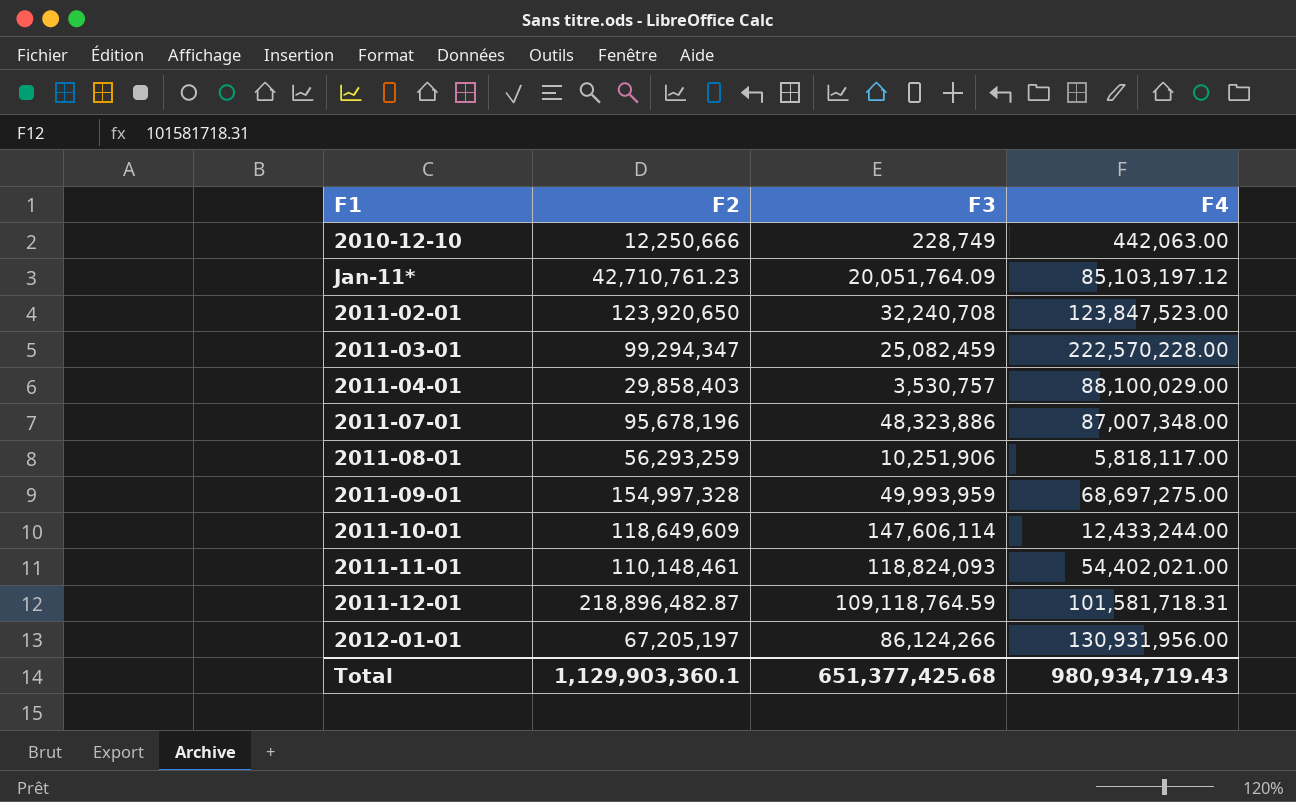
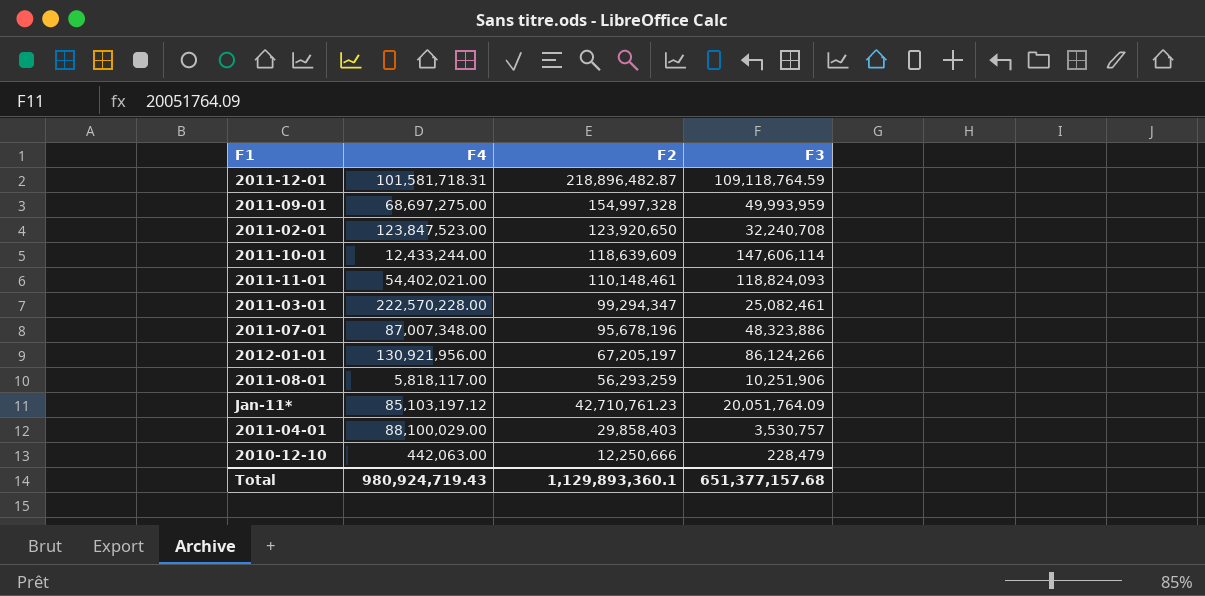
row order: none -> F2 descending
column F4 | position: 4 -> 2
2011-10-01 | F2: 118,649,609 -> 118,639,609
2011-03-01 | F3: 25,082,459 -> 25,082,461
2012-01-01 | F4: 130,931,956.00 -> 130,921,956.00
2010-12-10 | F3: 228,749 -> 228,479
Total | F4: 980,934,719.43 -> 980,924,719.43
Total | F2: 1,129,903,360.1 -> 1,129,893,360.1
Total | F3: 651,377,425.68 -> 651,377,157.68

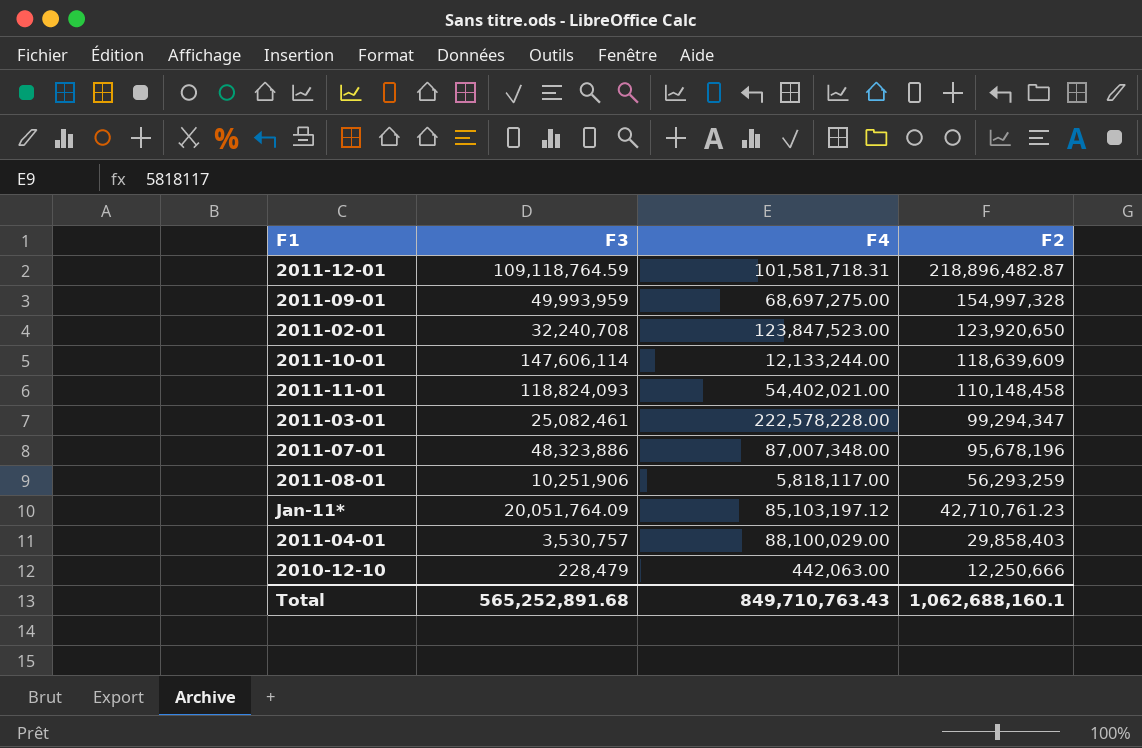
column F3 | position: 4 -> 2
row 2012-01-01: 130,921,956.00 | 67,205,197 | 86,124,266 -> none
2011-10-01 | F4: 12,433,244.00 -> 12,133,244.00
2011-11-01 | F2: 110,148,461 -> 110,148,458
2011-03-01 | F4: 222,570,228.00 -> 222,578,228.00
Total | F3: 651,377,157.68 -> 565,252,891.68
Total | F4: 980,924,719.43 -> 849,710,763.43
Total | F2: 1,129,893,360.1 -> 1,062,688,160.1

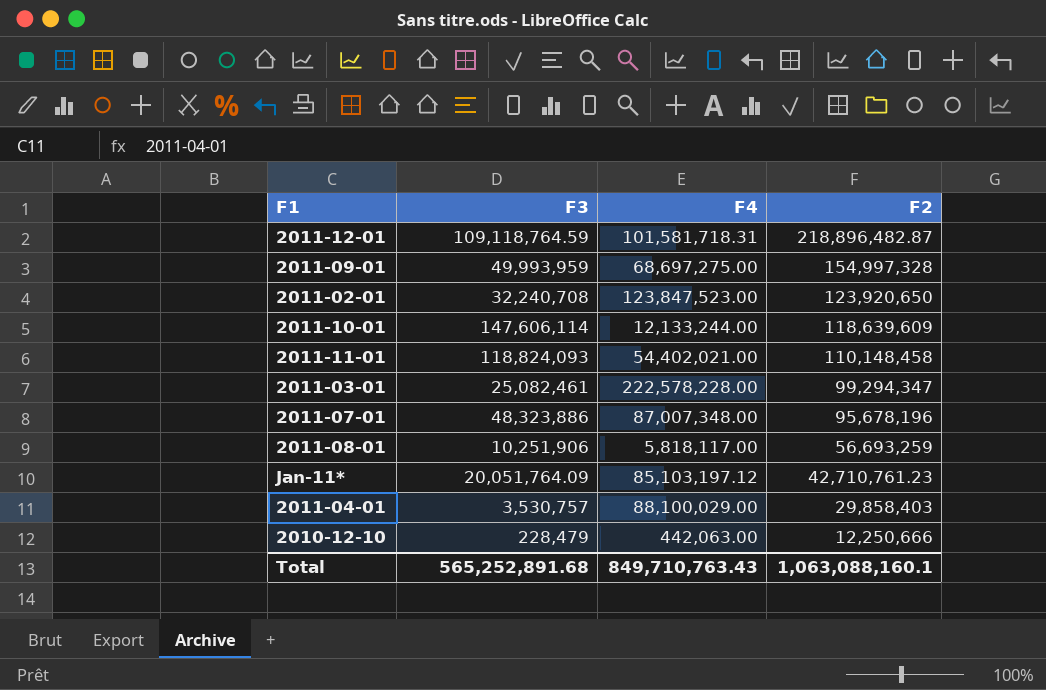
2011-08-01 | F2: 56,293,259 -> 56,693,259
Total | F2: 1,062,688,160.1 -> 1,063,088,160.1

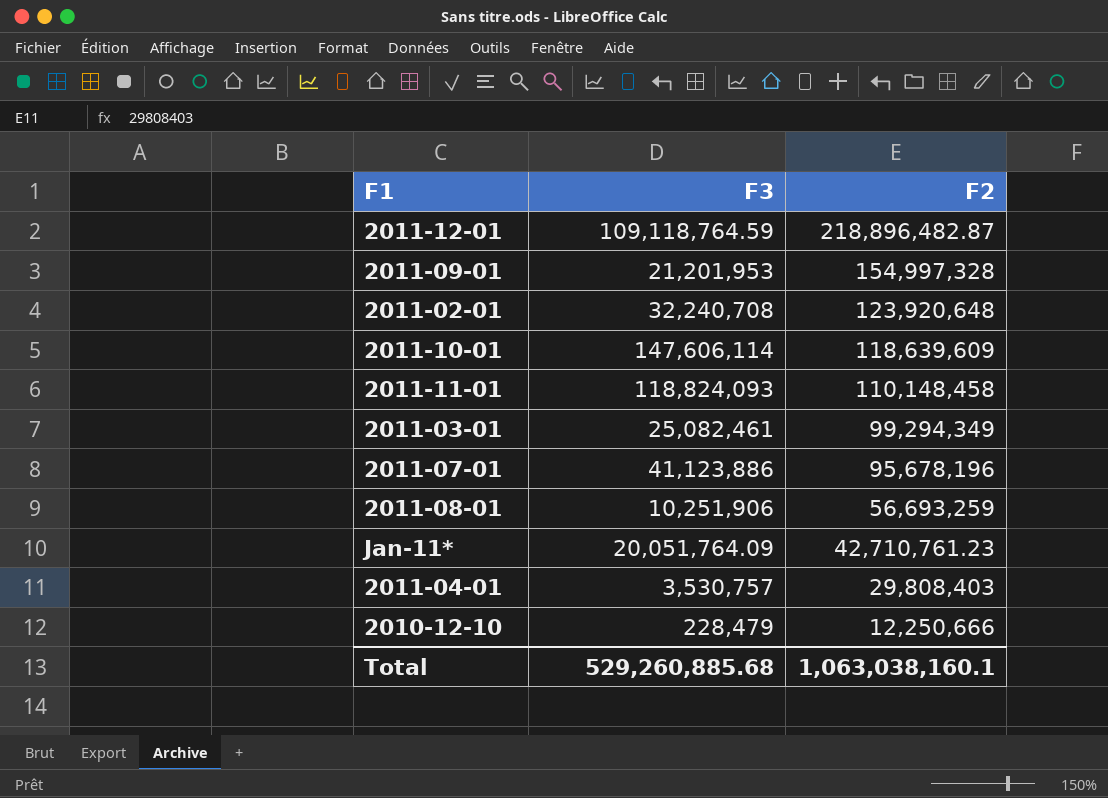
column F4 | position: 3 -> none
2011-09-01 | F3: 49,993,959 -> 21,201,953
2011-02-01 | F2: 123,920,650 -> 123,920,648
2011-03-01 | F2: 99,294,347 -> 99,294,349
2011-07-01 | F3: 48,323,886 -> 41,123,886
2011-04-01 | F2: 29,858,403 -> 29,808,403
Total | F3: 565,252,891.68 -> 529,260,885.68
Total | F2: 1,063,088,160.1 -> 1,063,038,160.1

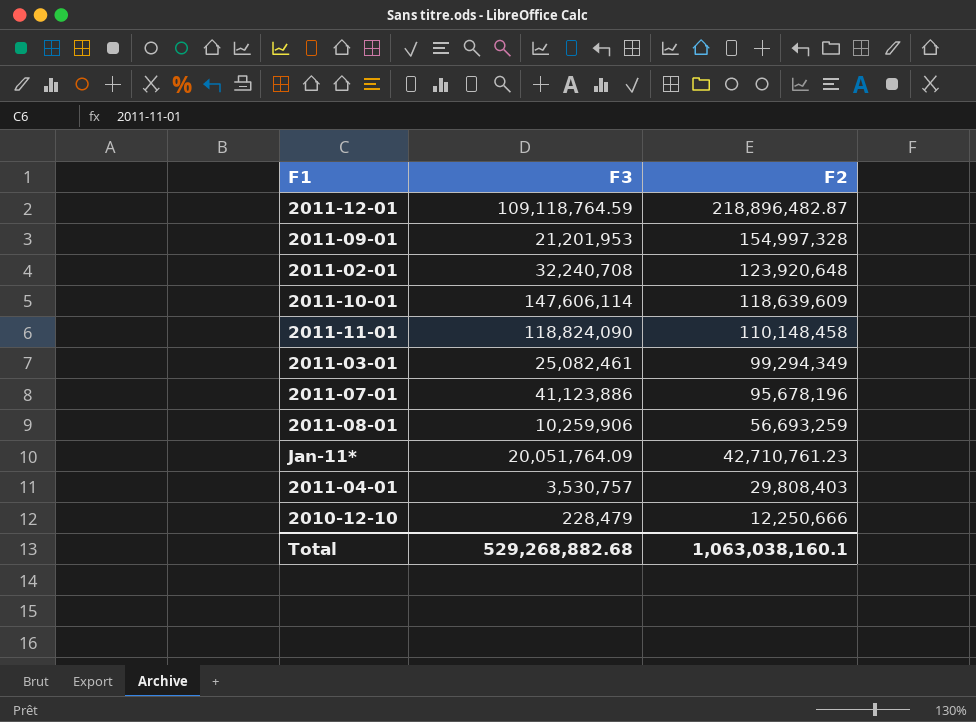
2011-11-01 | F3: 118,824,093 -> 118,824,090
2011-08-01 | F3: 10,251,906 -> 10,259,906
Total | F3: 529,260,885.68 -> 529,268,882.68

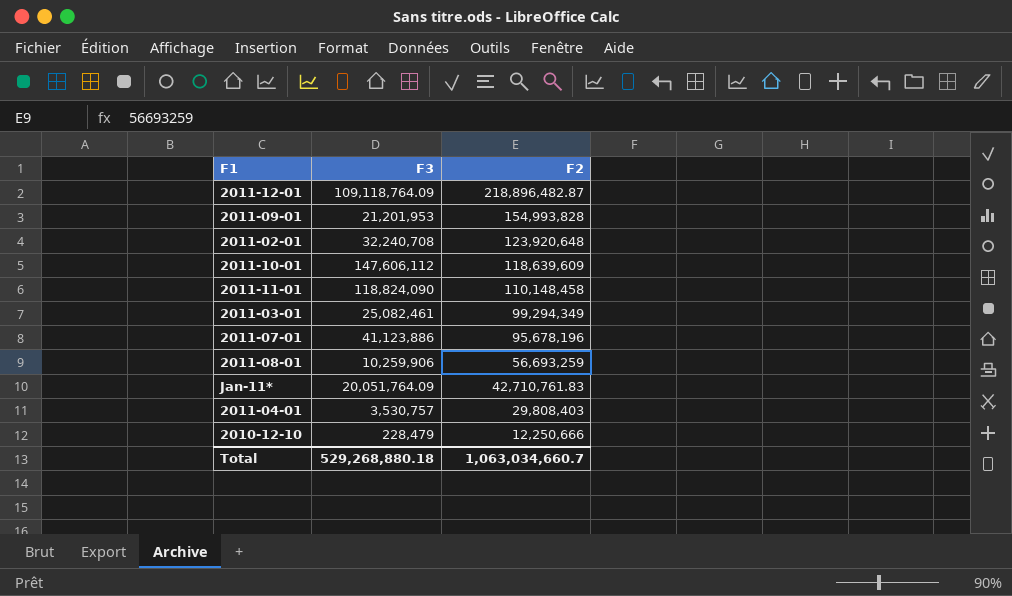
2011-12-01 | F3: 109,118,764.59 -> 109,118,764.09
2011-09-01 | F2: 154,997,328 -> 154,993,828
2011-10-01 | F3: 147,606,114 -> 147,606,112
Jan-11* | F2: 42,710,761.23 -> 42,710,761.83
Total | F3: 529,268,882.68 -> 529,268,880.18
Total | F2: 1,063,038,160.1 -> 1,063,034,660.7

